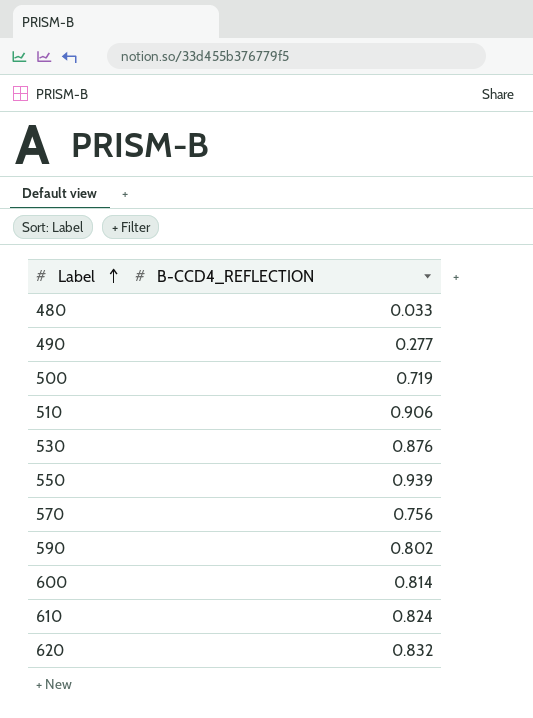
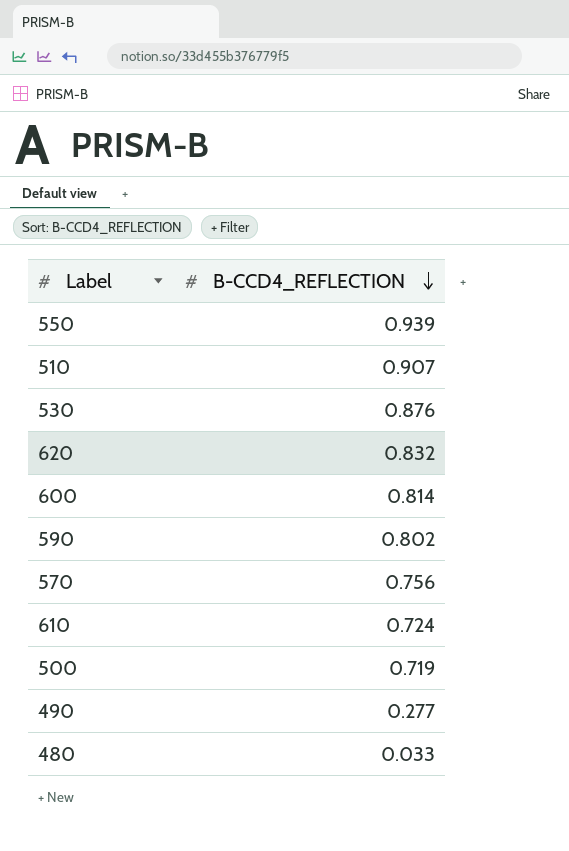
row order: Label ascending -> B-CCD4_REFLECTION descending
510 | B-CCD4_REFLECTION: 0.906 -> 0.907
610 | B-CCD4_REFLECTION: 0.824 -> 0.724

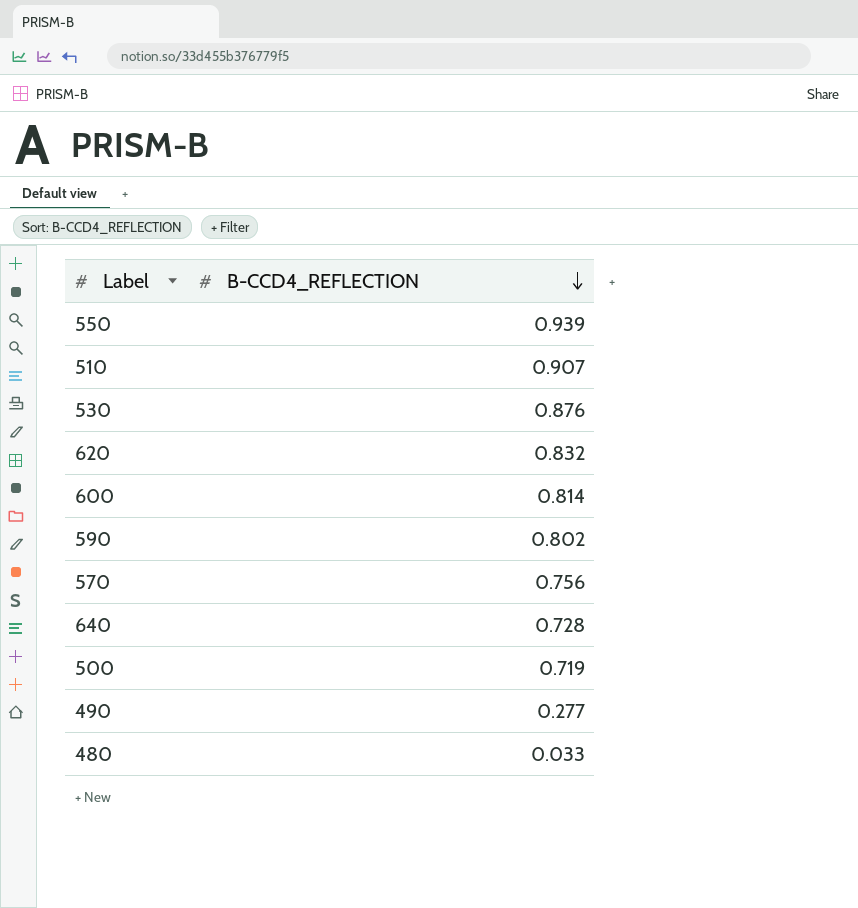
row 610: 0.724 -> none
row 640: none -> 0.728

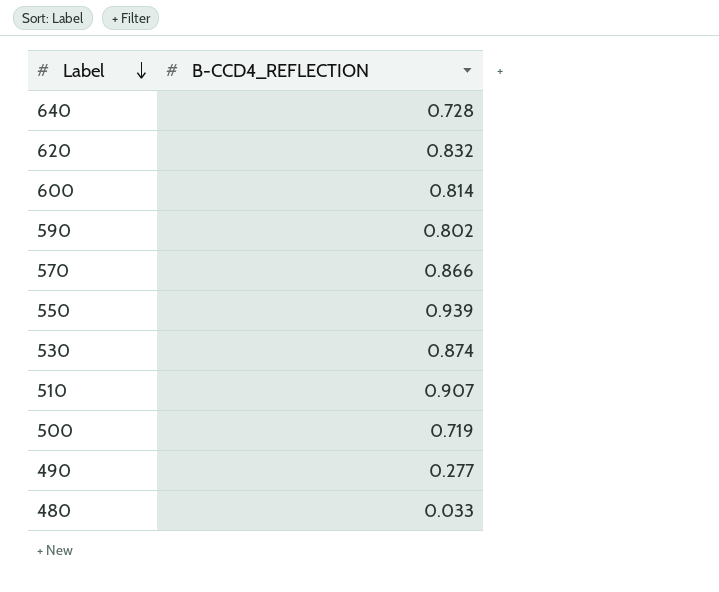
row order: B-CCD4_REFLECTION descending -> Label descending
570 | B-CCD4_REFLECTION: 0.756 -> 0.866
530 | B-CCD4_REFLECTION: 0.876 -> 0.874

